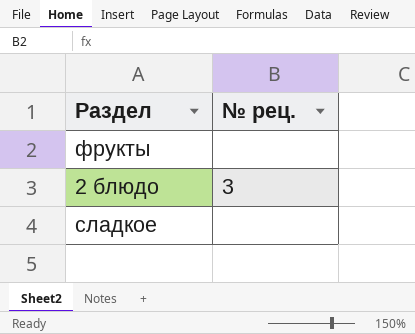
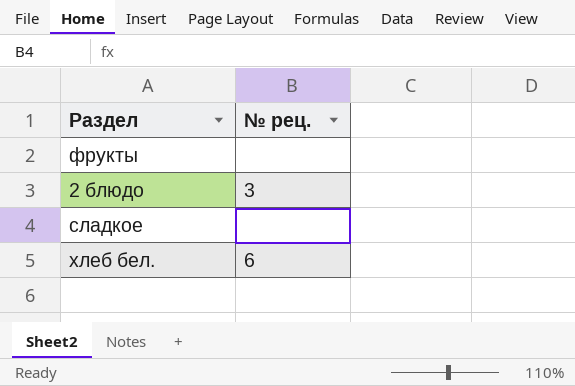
row хлеб бел.: none -> 6

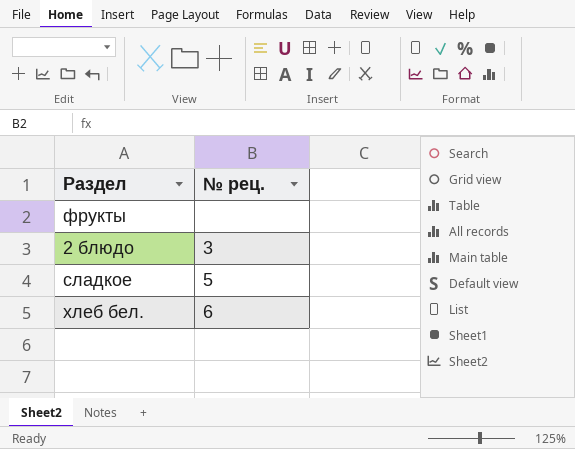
сладкое | № рец.: none -> 5

